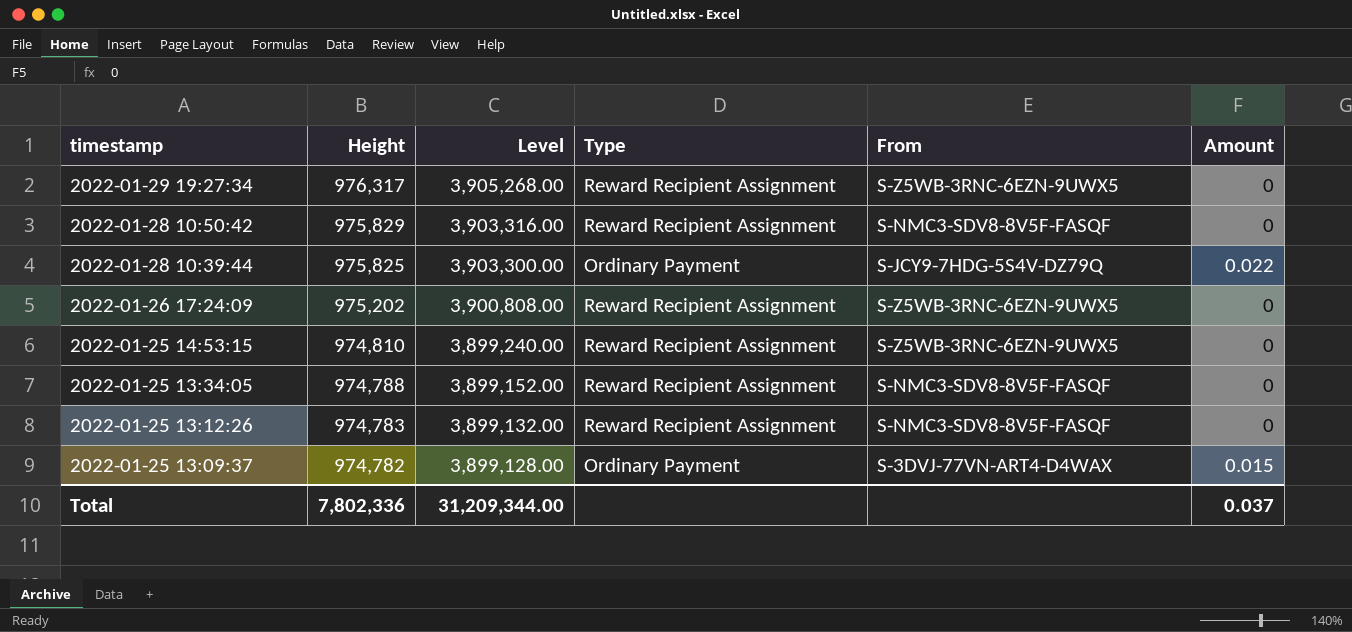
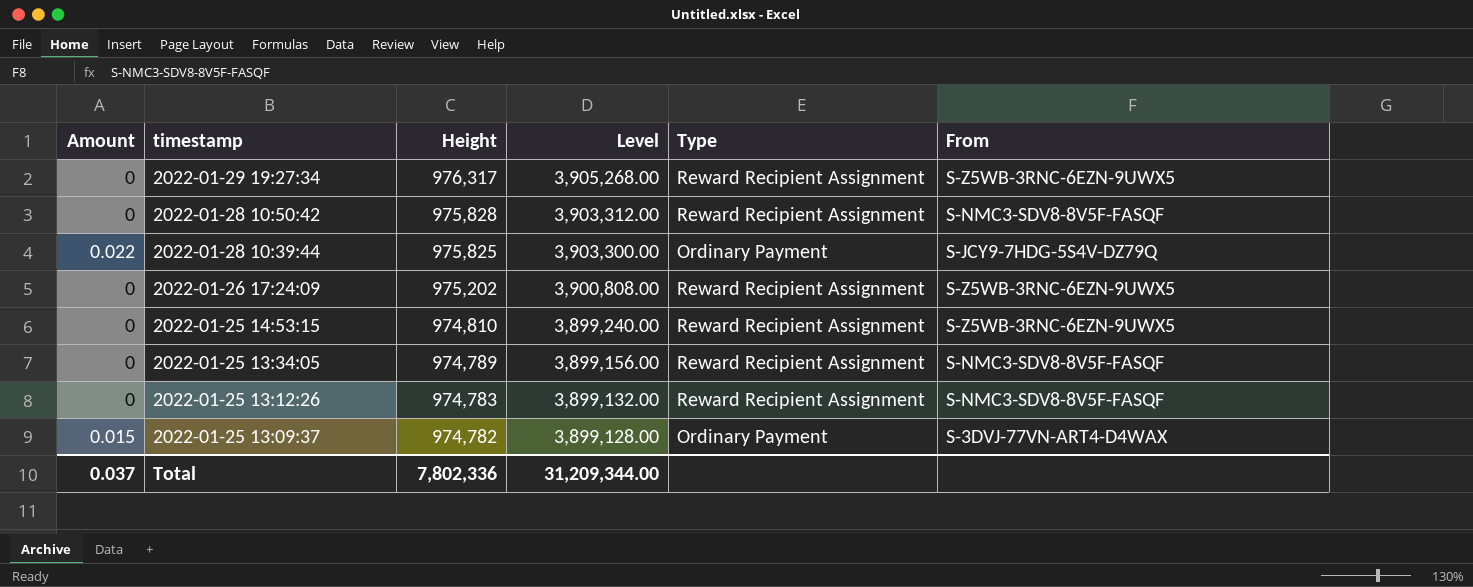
column Amount | position: 6 -> 1
2022-01-28 10:50:42 | Height: 975,829 -> 975,828
2022-01-28 10:50:42 | Level: 3,903,316.00 -> 3,903,312.00
2022-01-25 13:34:05 | Height: 974,788 -> 974,789
2022-01-25 13:34:05 | Level: 3,899,152.00 -> 3,899,156.00

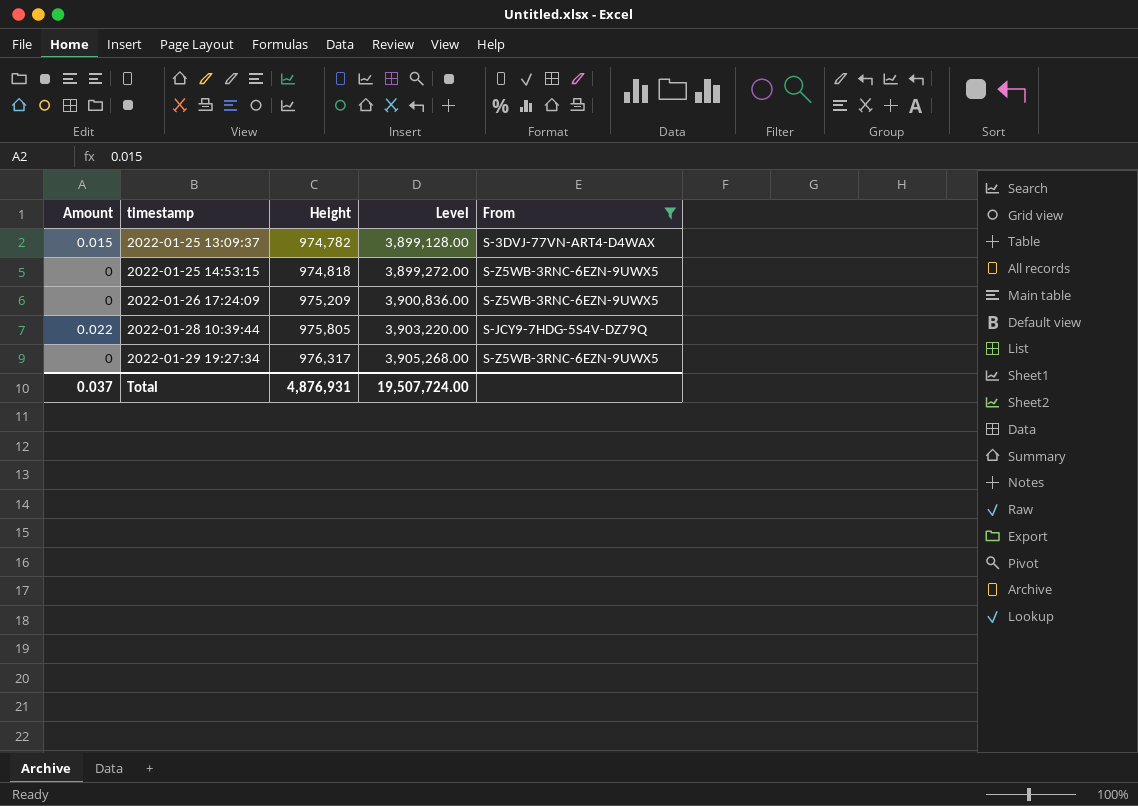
filter: none -> From != S-NMC3-SDV8-8V5F-FASQF
row order: timestamp descending -> timestamp ascending
column Type | position: 5 -> none
2022-01-25 14:53:15 | Height: 974,810 -> 974,818
2022-01-25 14:53:15 | Level: 3,899,240.00 -> 3,899,272.00
2022-01-26 17:24:09 | Height: 975,202 -> 975,209
2022-01-26 17:24:09 | Level: 3,900,808.00 -> 3,900,836.00
2022-01-28 10:39:44 | Height: 975,825 -> 975,805
2022-01-28 10:39:44 | Level: 3,903,300.00 -> 3,903,220.00
Total | Height: 7,802,336 -> 4,876,931
Total | Level: 31,209,344.00 -> 19,507,724.00

